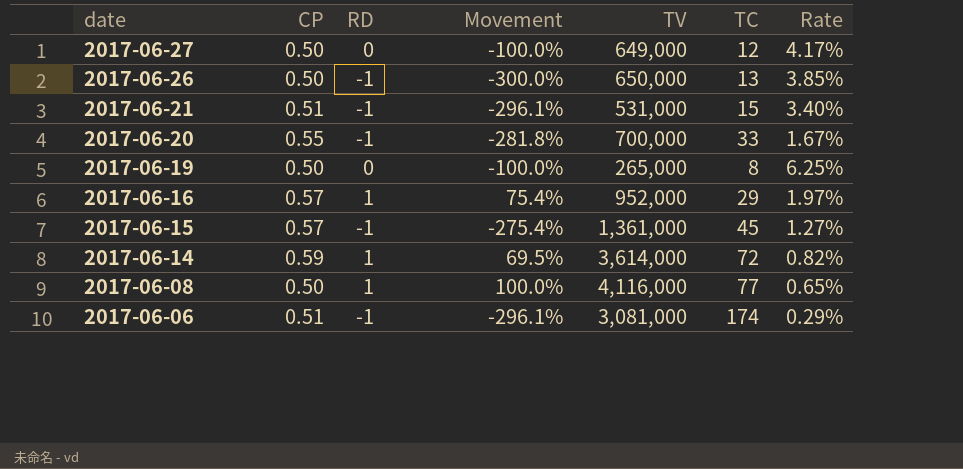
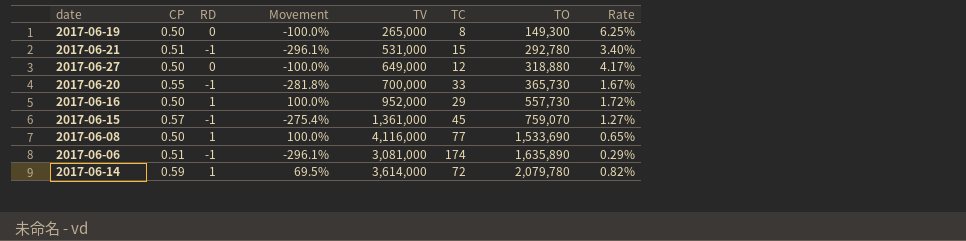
row order: date descending -> TO ascending
column TO | position: none -> 7
row 2017-06-26: 0.50 | -1 | -300.0% | 650,000 | 13 | 3.85% -> none
2017-06-16 | CP: 0.57 -> 0.50
2017-06-16 | Movement: 75.4% -> 100.0%
2017-06-16 | Rate: 1.97% -> 1.72%

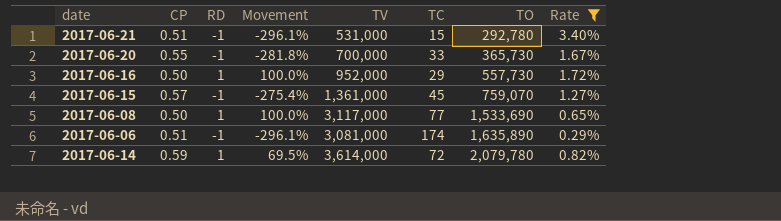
filter: none -> Rate <= 3.40%
2017-06-08 | TV: 4,116,000 -> 3,117,000

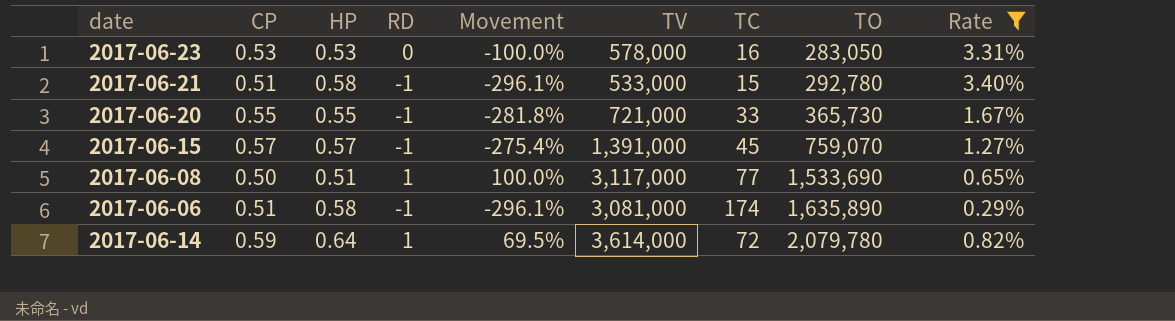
column HP | position: none -> 3
row 2017-06-16: 0.50 | 1 | 100.0% | 952,000 | 29 | 557,730 | 1.72% -> none
row 2017-06-23: none -> 0.53 | 0.53 | 0 | -100.0% | 578,000 | 16 | 283,050 | 3.31%
2017-06-21 | TV: 531,000 -> 533,000
2017-06-20 | TV: 700,000 -> 721,000
2017-06-15 | TV: 1,361,000 -> 1,391,000

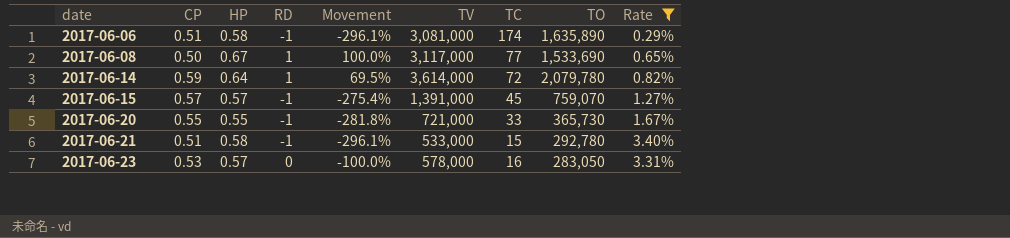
row order: TO ascending -> date ascending
2017-06-08 | HP: 0.51 -> 0.67
2017-06-23 | HP: 0.53 -> 0.57

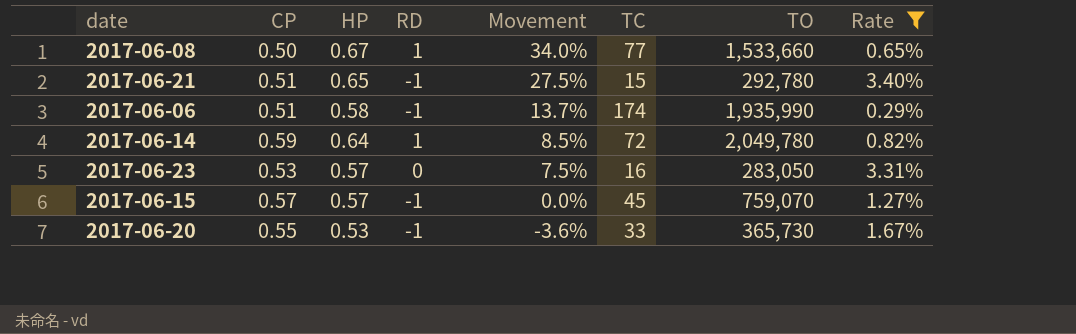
row order: date ascending -> Movement descending
column TV | position: 6 -> none
column Movement | formula: ([RD] - [CP]) / [CP] -> ([HP] - [CP]) / [CP]
2017-06-08 | TO: 1,533,690 -> 1,533,660
2017-06-21 | HP: 0.58 -> 0.65
2017-06-06 | TO: 1,635,890 -> 1,935,990
2017-06-14 | TO: 2,079,780 -> 2,049,780
2017-06-20 | HP: 0.55 -> 0.53

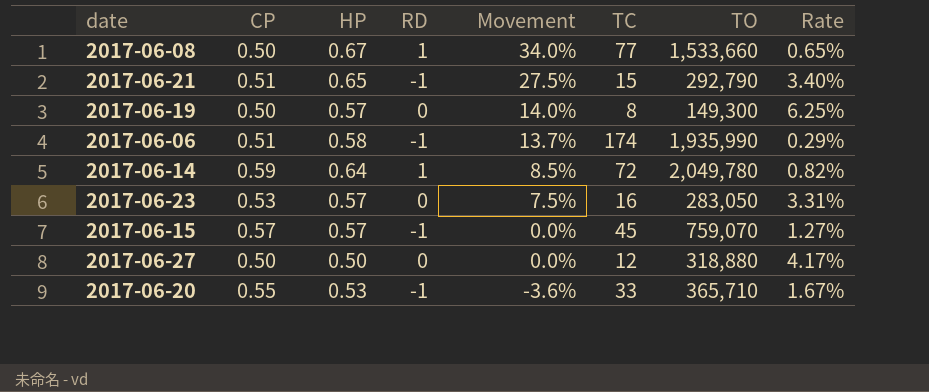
filter: Rate <= 3.40% -> none
2017-06-21 | TO: 292,780 -> 292,790
2017-06-20 | TO: 365,730 -> 365,710

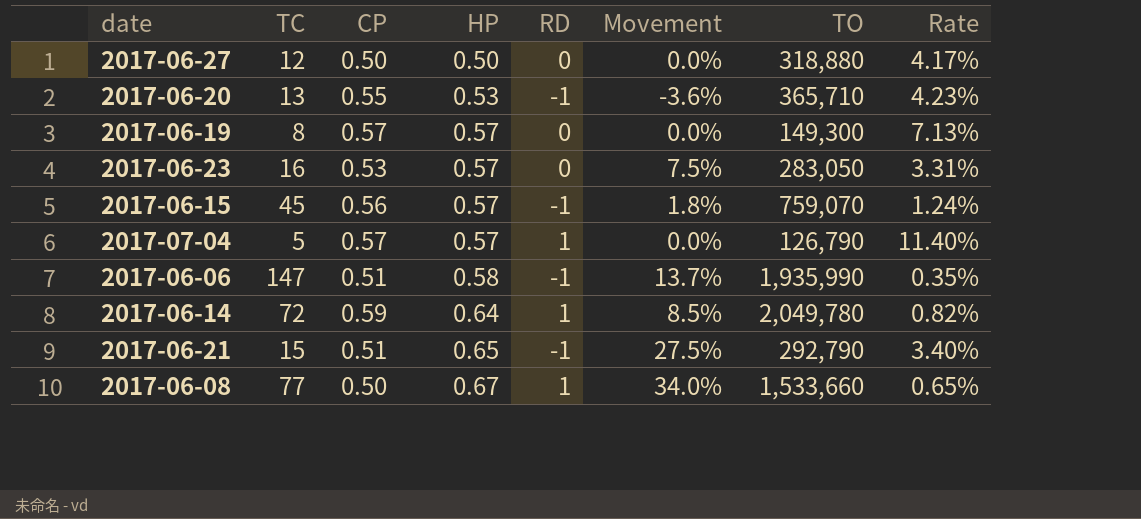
row order: Movement descending -> HP ascending
column TC | position: 6 -> 2
2017-06-20 | TC: 33 -> 13
2017-06-20 | Rate: 1.67% -> 4.23%
2017-06-19 | CP: 0.50 -> 0.57
2017-06-19 | Movement: 14.0% -> 0.0%
2017-06-19 | Rate: 6.25% -> 7.13%
2017-06-15 | CP: 0.57 -> 0.56
2017-06-15 | Movement: 0.0% -> 1.8%
2017-06-15 | Rate: 1.27% -> 1.24%
row 2017-07-04: none -> 5 | 0.57 | 0.57 | 1 | 0.0% | 126,790 | 11.40%
2017-06-06 | TC: 174 -> 147
2017-06-06 | Rate: 0.29% -> 0.35%

